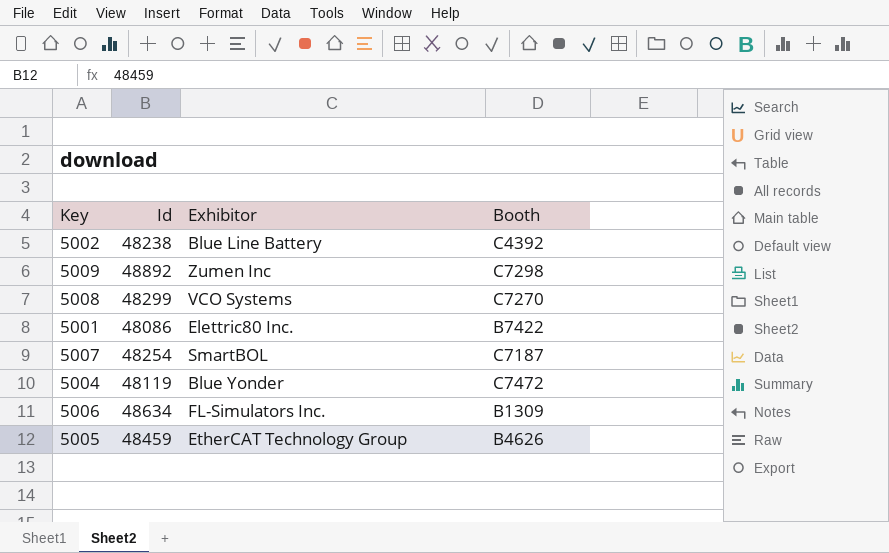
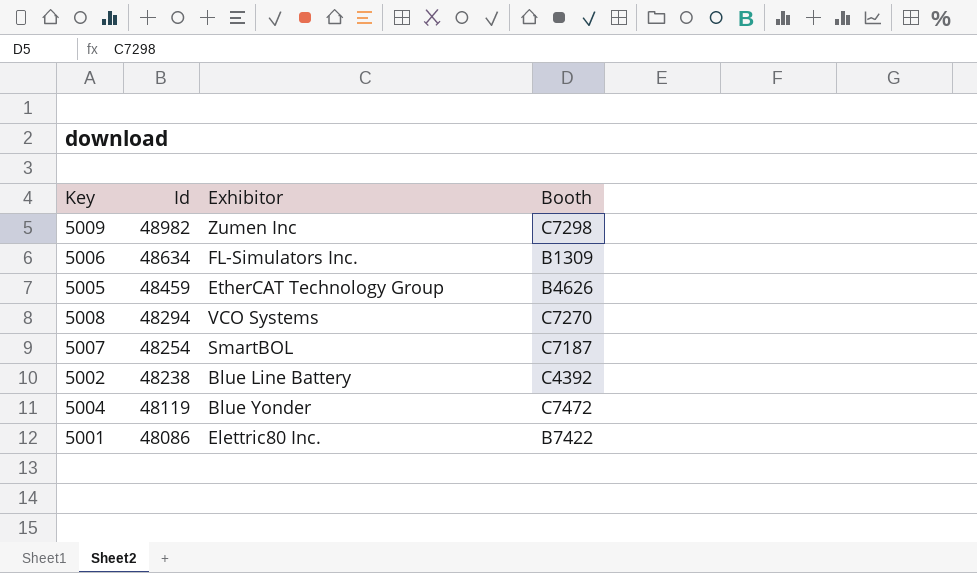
row order: none -> Id descending
5009 | Id: 48892 -> 48982
5008 | Id: 48299 -> 48294

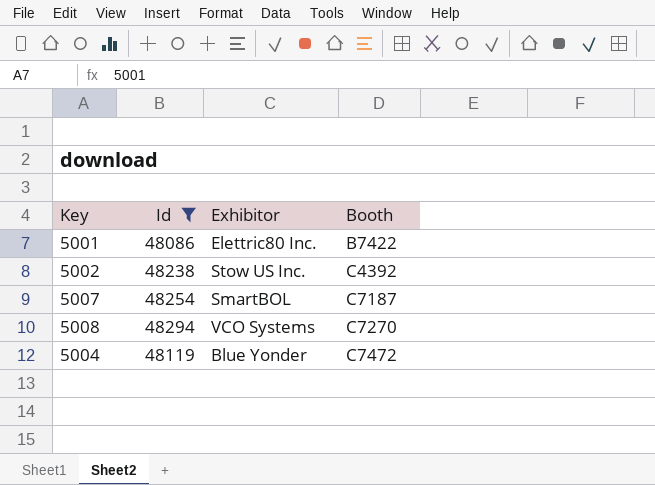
filter: none -> Id <= 48294
row order: Id descending -> Booth ascending
5002 | Exhibitor: Blue Line Battery -> Stow US Inc.

